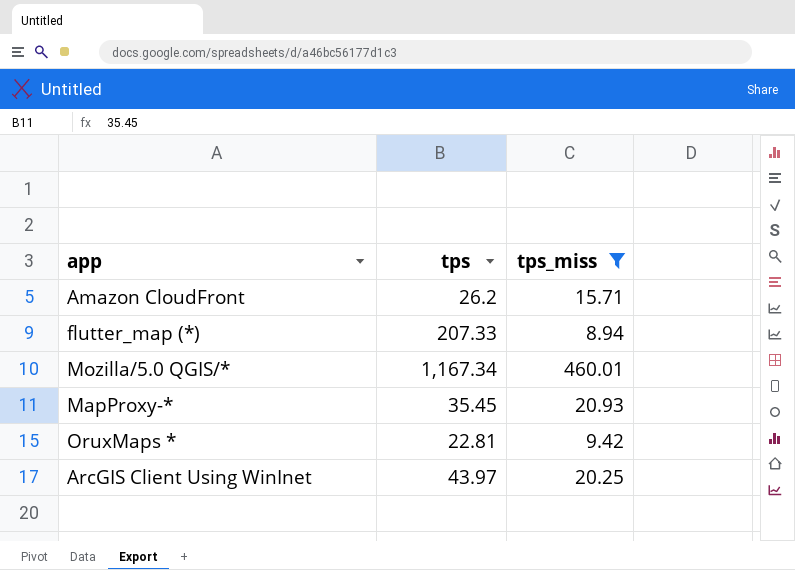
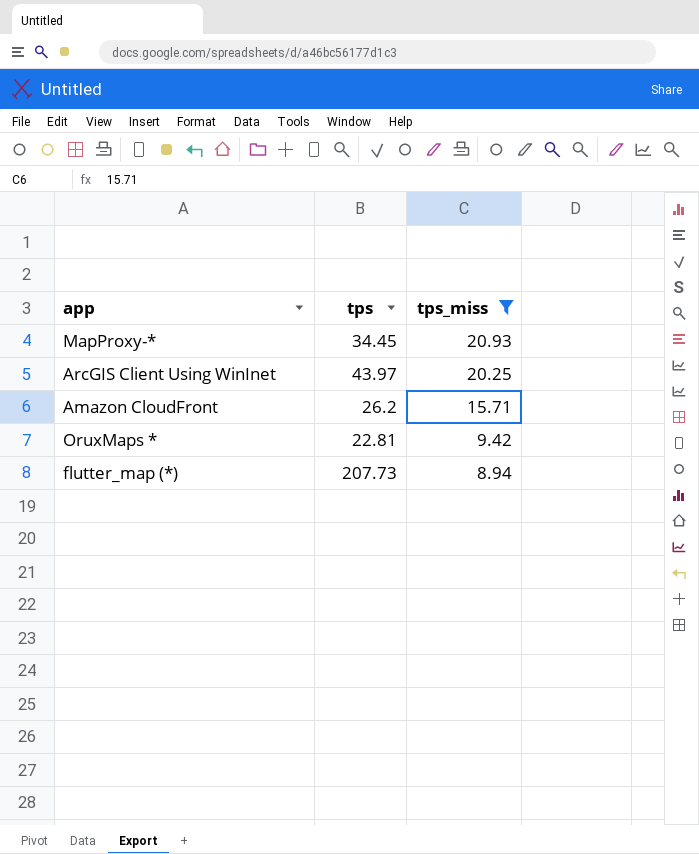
row order: none -> tps_miss descending
row Mozilla/5.0 QGIS/*: 1,167.34 | 460.01 -> none
MapProxy-* | tps: 35.45 -> 34.45
flutter_map (*) | tps: 207.33 -> 207.73

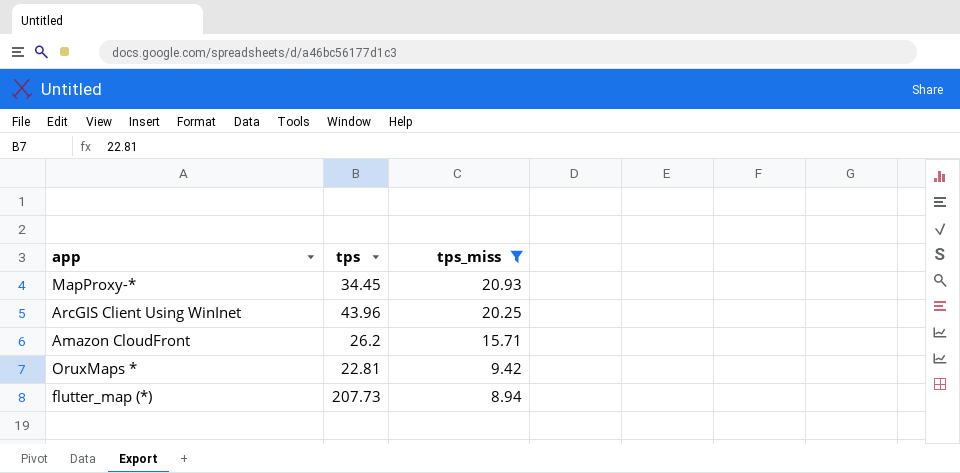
ArcGIS Client Using WinInet | tps: 43.97 -> 43.96

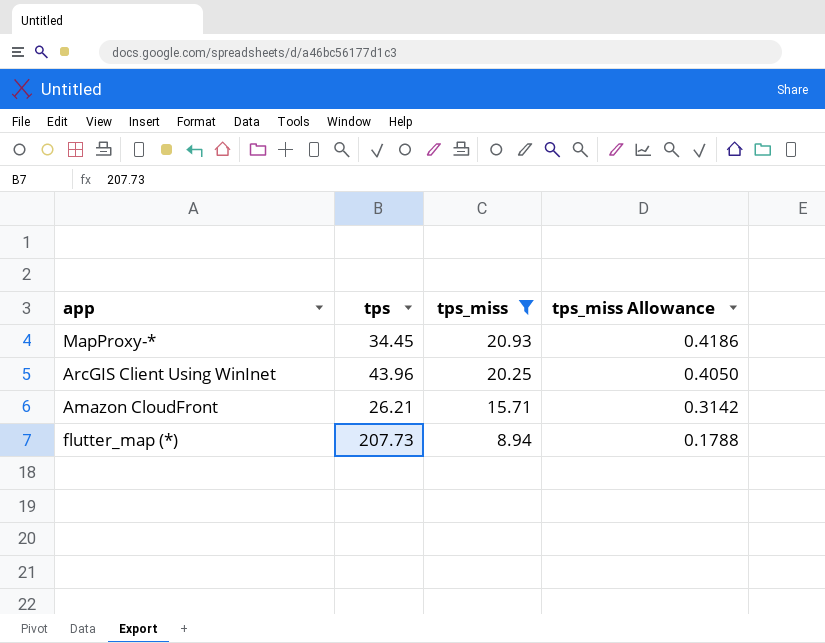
column tps_miss Allowance | formula: none -> [tps_miss] * 0.02
row OruxMaps *: 22.81 | 9.42 -> none
Amazon CloudFront | tps: 26.2 -> 26.21

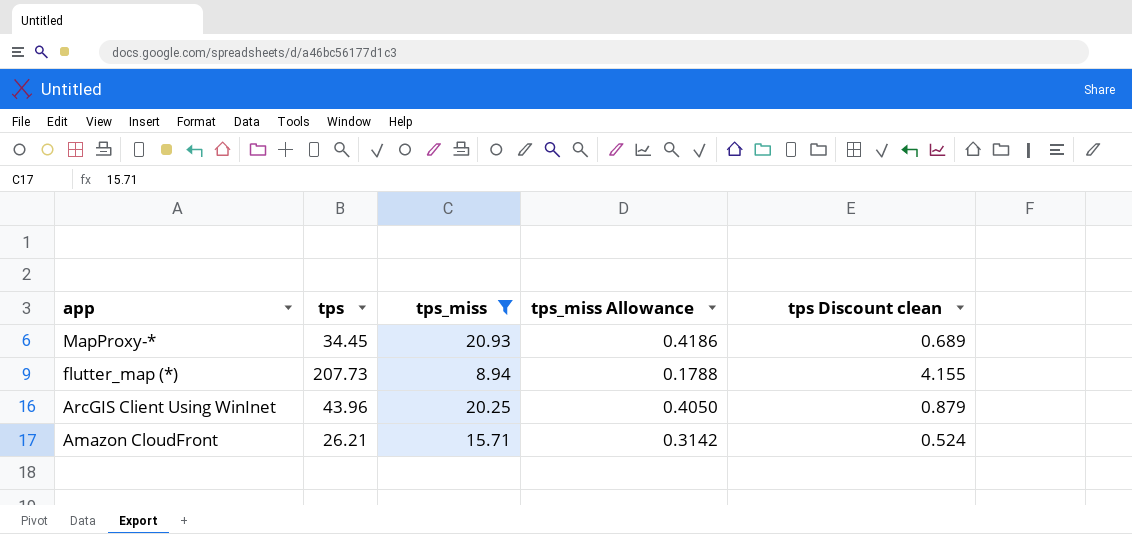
row order: tps_miss descending -> app descending
column tps Discount clean | formula: none -> [tps] * 0.02

